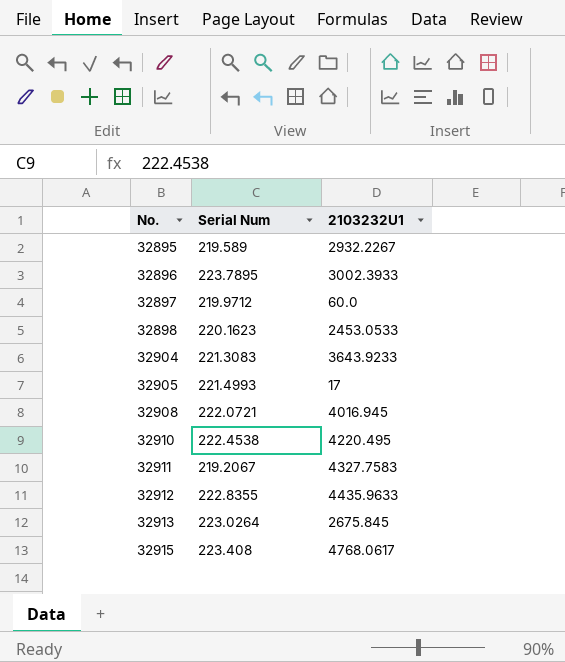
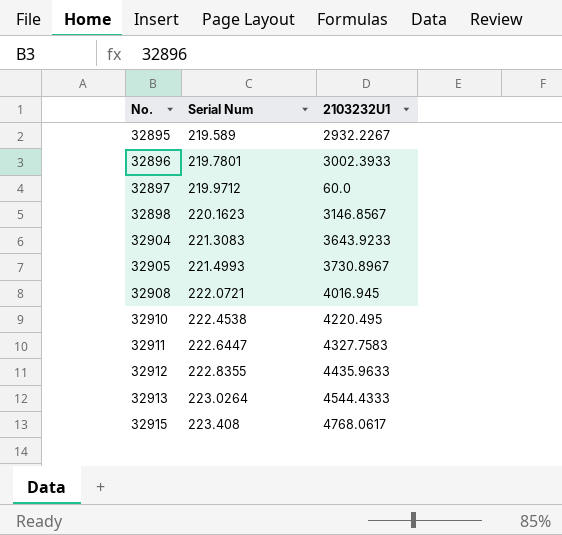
32896 | Serial Num: 223.7895 -> 219.7801
32898 | 2103232U1: 2453.0533 -> 3146.8567
32905 | 2103232U1: 17 -> 3730.8967
32911 | Serial Num: 219.2067 -> 222.6447
32913 | 2103232U1: 2675.845 -> 4544.4333

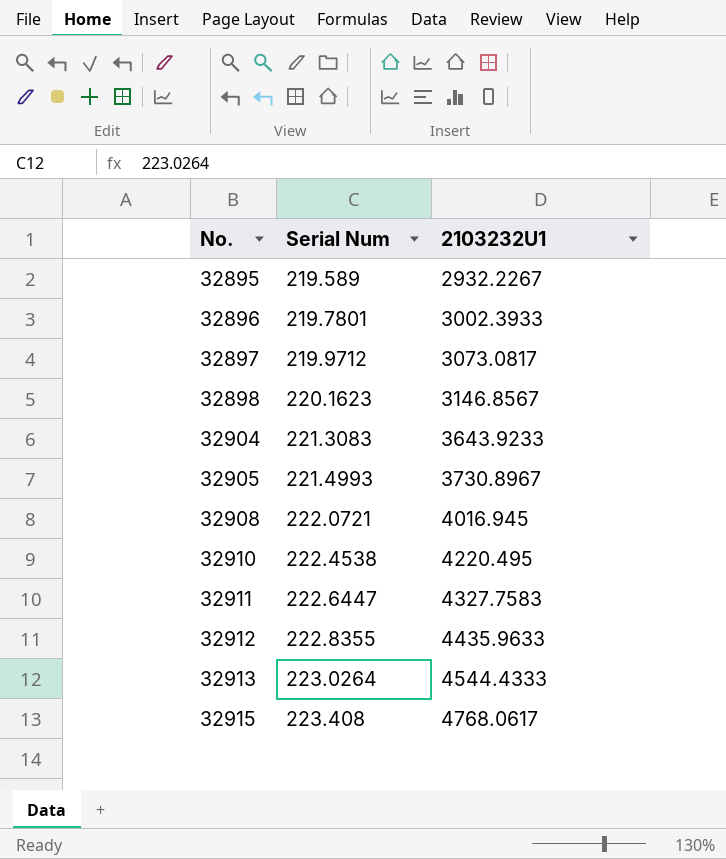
32897 | 2103232U1: 60.0 -> 3073.0817

